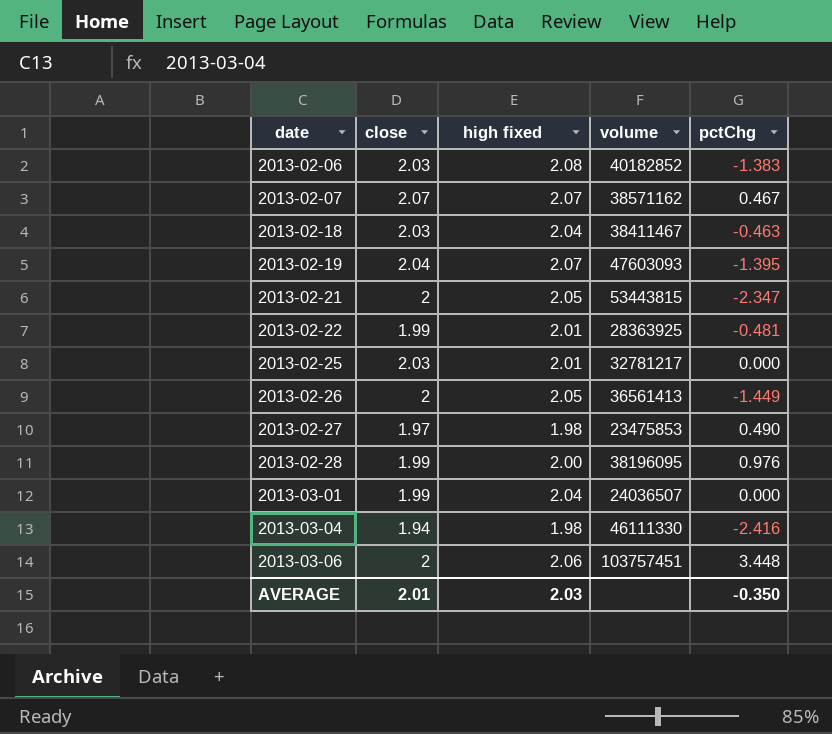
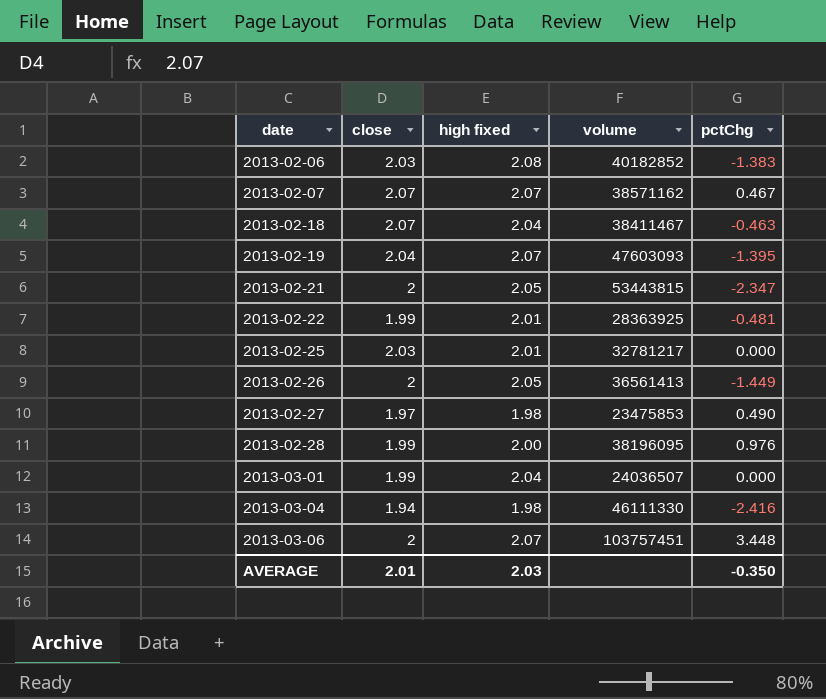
2013-02-18 | close: 2.03 -> 2.07
2013-03-06 | high fixed: 2.06 -> 2.07

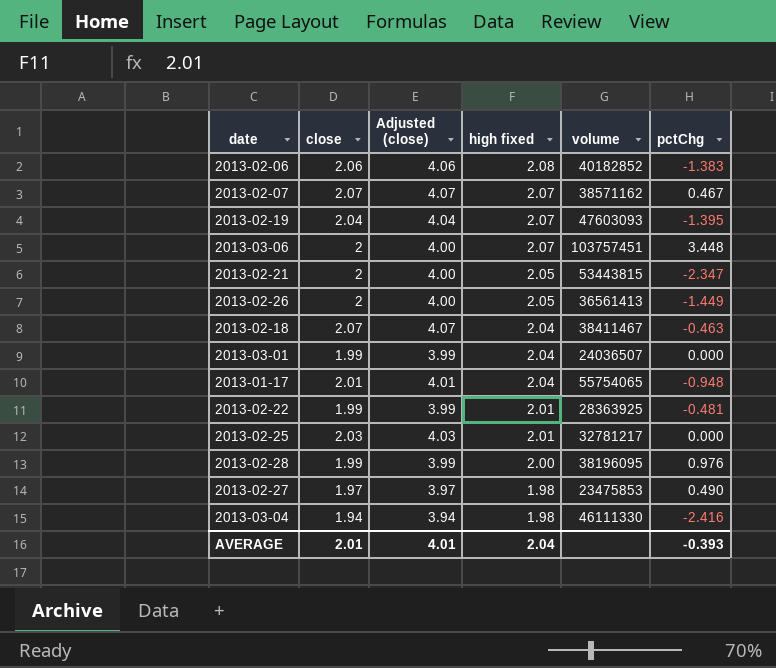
row order: date ascending -> high fixed descending
column Adjusted (close) | formula: none -> [close] + 2
2013-02-06 | close: 2.03 -> 2.06
row 2013-01-17: none -> 2.01 | 4.01 | 2.04 | 55754065 | -0.948
AVERAGE | high fixed: 2.03 -> 2.04
AVERAGE | pctChg: -0.350 -> -0.393

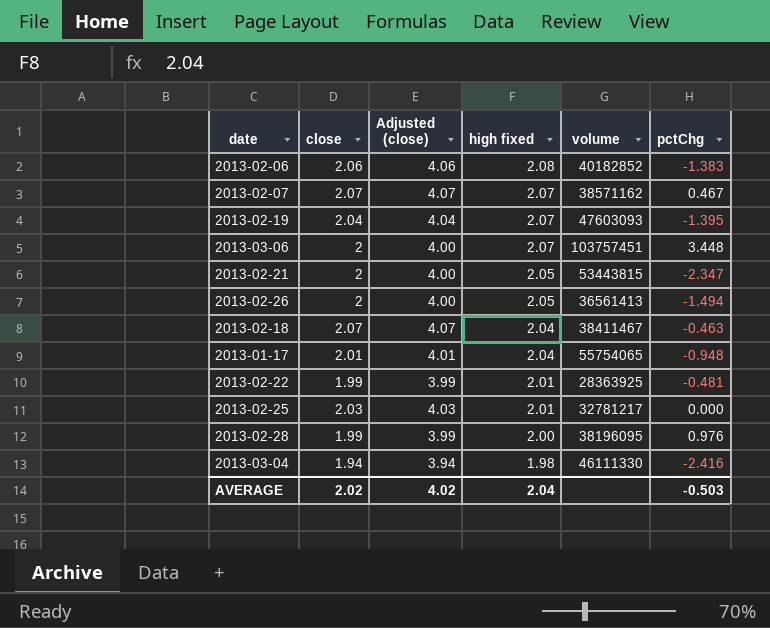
row 2013-03-01: 1.99 | 3.99 | 2.04 | 24036507 | 0.000 -> none
row 2013-02-27: 1.97 | 3.97 | 1.98 | 23475853 | 0.490 -> none
2013-02-26 | pctChg: -1.449 -> -1.494
AVERAGE | close: 2.01 -> 2.02
AVERAGE | Adjusted (close): 4.01 -> 4.02
AVERAGE | pctChg: -0.393 -> -0.503

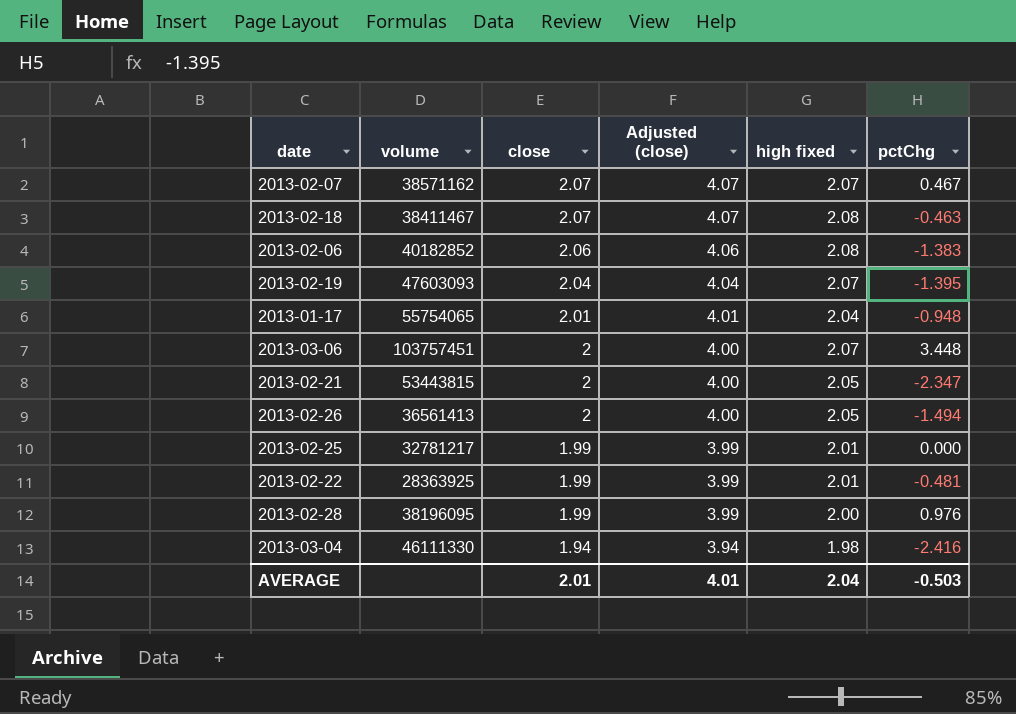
row order: high fixed descending -> close descending
column volume | position: 5 -> 2
2013-02-18 | high fixed: 2.04 -> 2.08
2013-02-25 | close: 2.03 -> 1.99
2013-02-25 | Adjusted (close): 4.03 -> 3.99
AVERAGE | close: 2.02 -> 2.01
AVERAGE | Adjusted (close): 4.02 -> 4.01

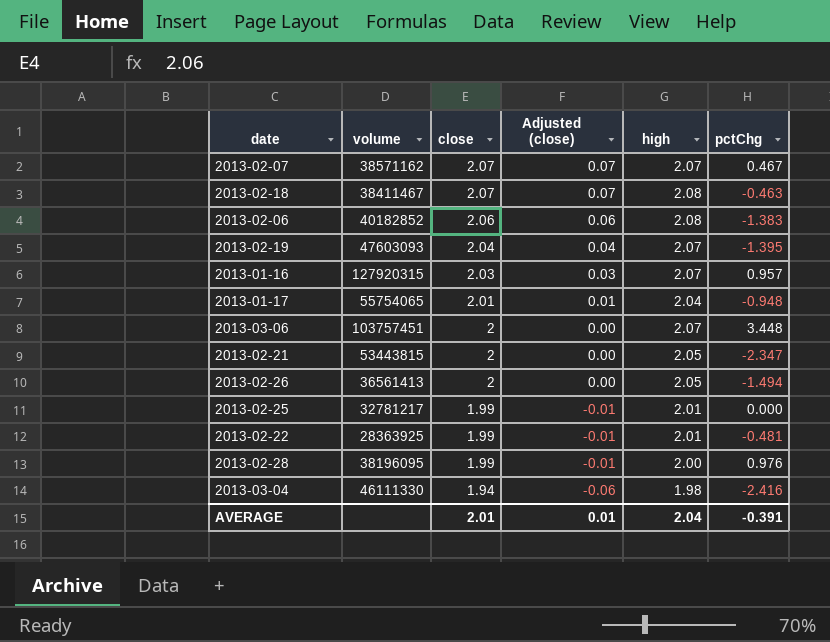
column Adjusted (close) | formula: [close] + 2 -> [close] - 2
column name: high fixed -> high
row 2013-01-16: none -> 127920315 | 2.03 | 0.03 | 2.07 | 0.957
AVERAGE | Adjusted (close): 4.01 -> 0.01
AVERAGE | pctChg: -0.503 -> -0.391

